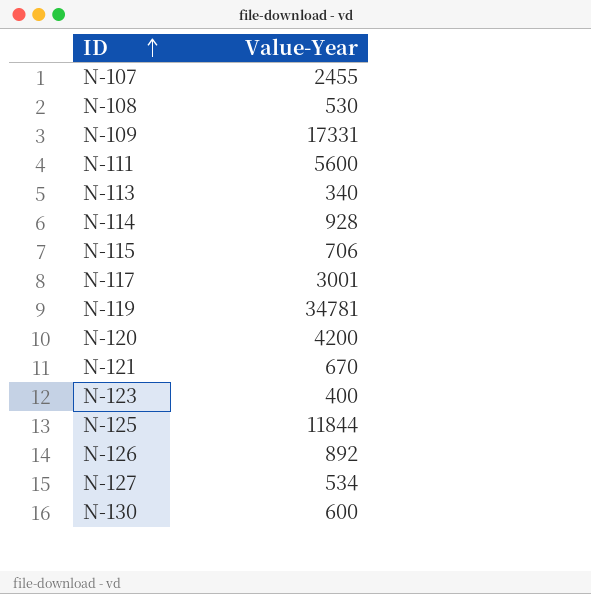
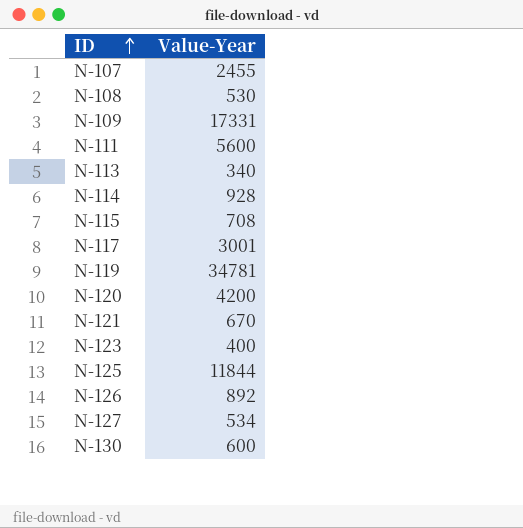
N-115 | Value-Year: 706 -> 708

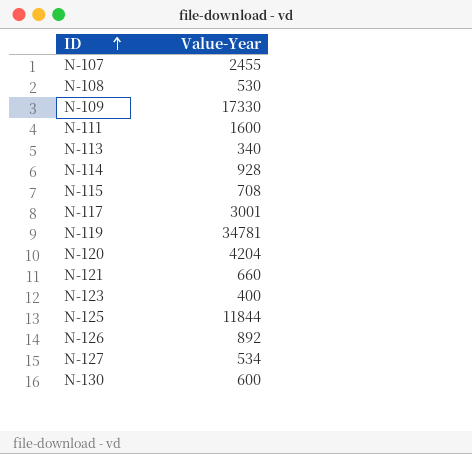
N-109 | Value-Year: 17331 -> 17330
N-111 | Value-Year: 5600 -> 1600
N-120 | Value-Year: 4200 -> 4204
N-121 | Value-Year: 670 -> 660

